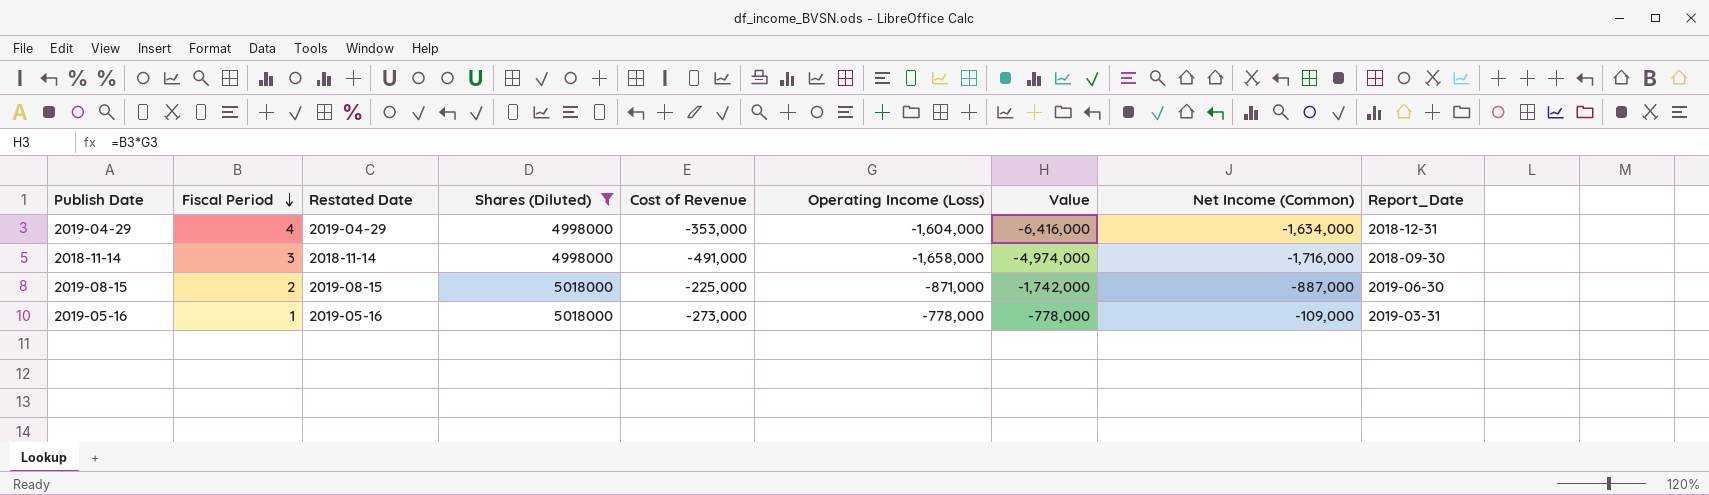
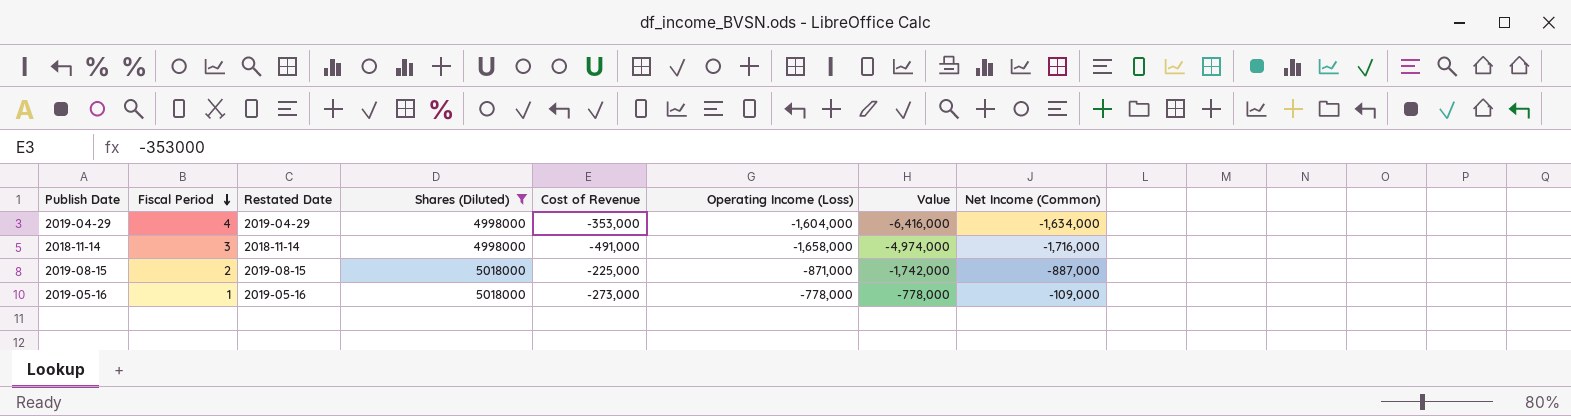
column Report_Date | position: 9 -> none

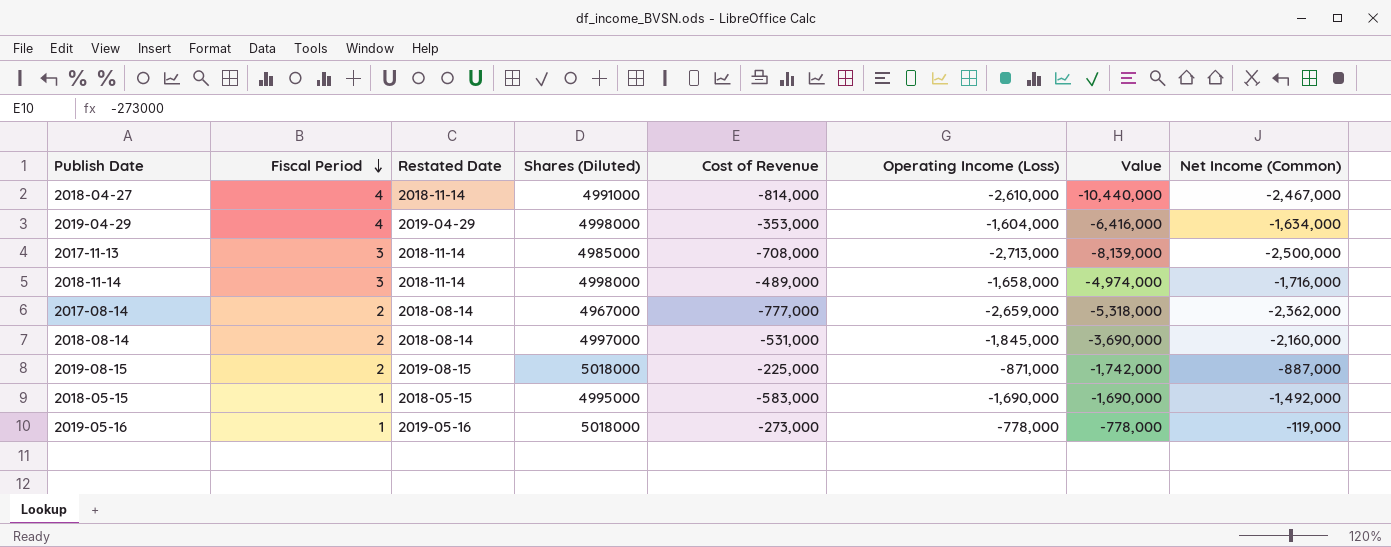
filter: Shares (Diluted) >= 4998000 -> none
2018-11-14 | Cost of Revenue: -491,000 -> -489,000
2019-05-16 | Net Income (Common): -109,000 -> -119,000

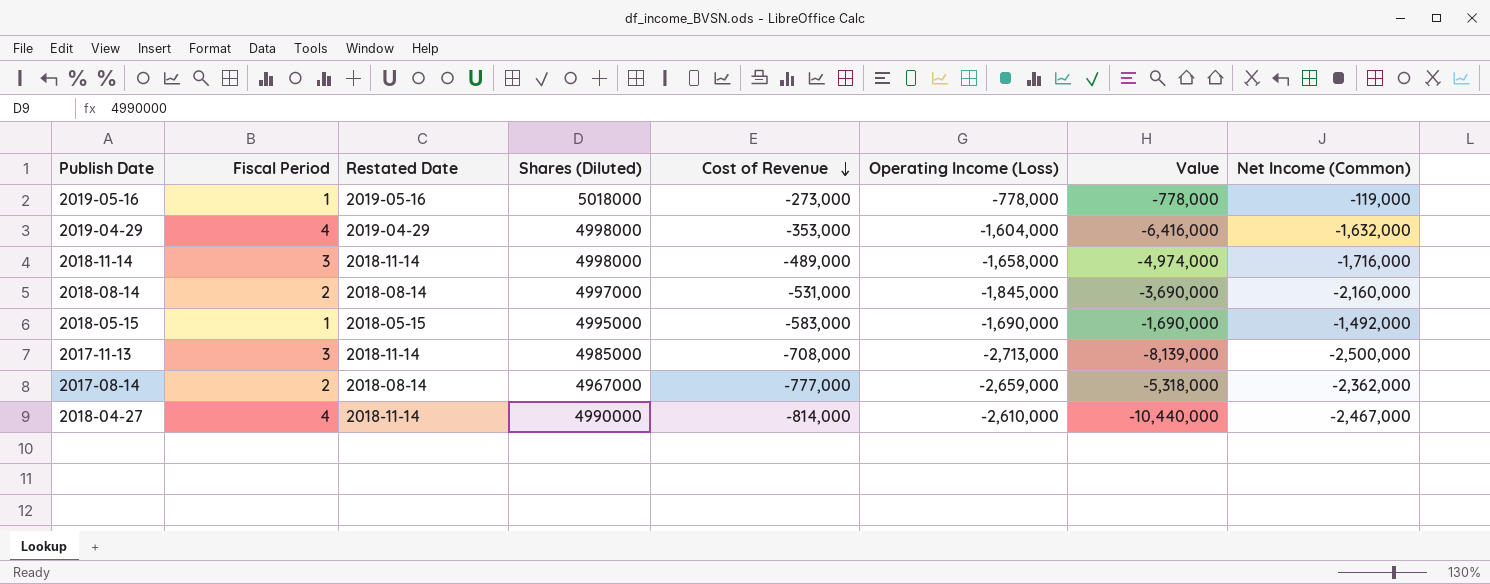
row order: Fiscal Period descending -> Cost of Revenue descending
row 2019-08-15: 2 | 2019-08-15 | 5018000 | -225,000 | -871,000 | -1,742,000 | -887,000 -> none
2019-04-29 | Net Income (Common): -1,634,000 -> -1,632,000
2018-04-27 | Shares (Diluted): 4991000 -> 4990000

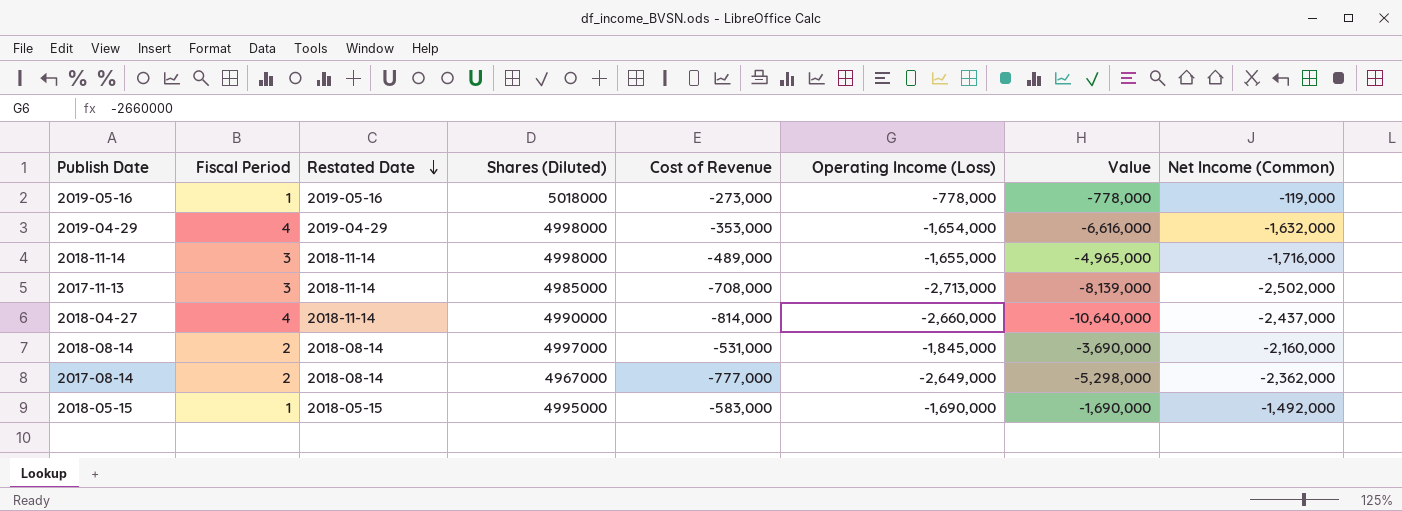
row order: Cost of Revenue descending -> Restated Date descending
2019-04-29 | Operating Income (Loss): -1,604,000 -> -1,654,000
2019-04-29 | Value: -6,416,000 -> -6,616,000
2018-11-14 | Operating Income (Loss): -1,658,000 -> -1,655,000
2018-11-14 | Value: -4,974,000 -> -4,965,000
2017-11-13 | Net Income (Common): -2,500,000 -> -2,502,000
2018-04-27 | Operating Income (Loss): -2,610,000 -> -2,660,000
2018-04-27 | Value: -10,440,000 -> -10,640,000
2018-04-27 | Net Income (Common): -2,467,000 -> -2,437,000
2017-08-14 | Operating Income (Loss): -2,659,000 -> -2,649,000
2017-08-14 | Value: -5,318,000 -> -5,298,000

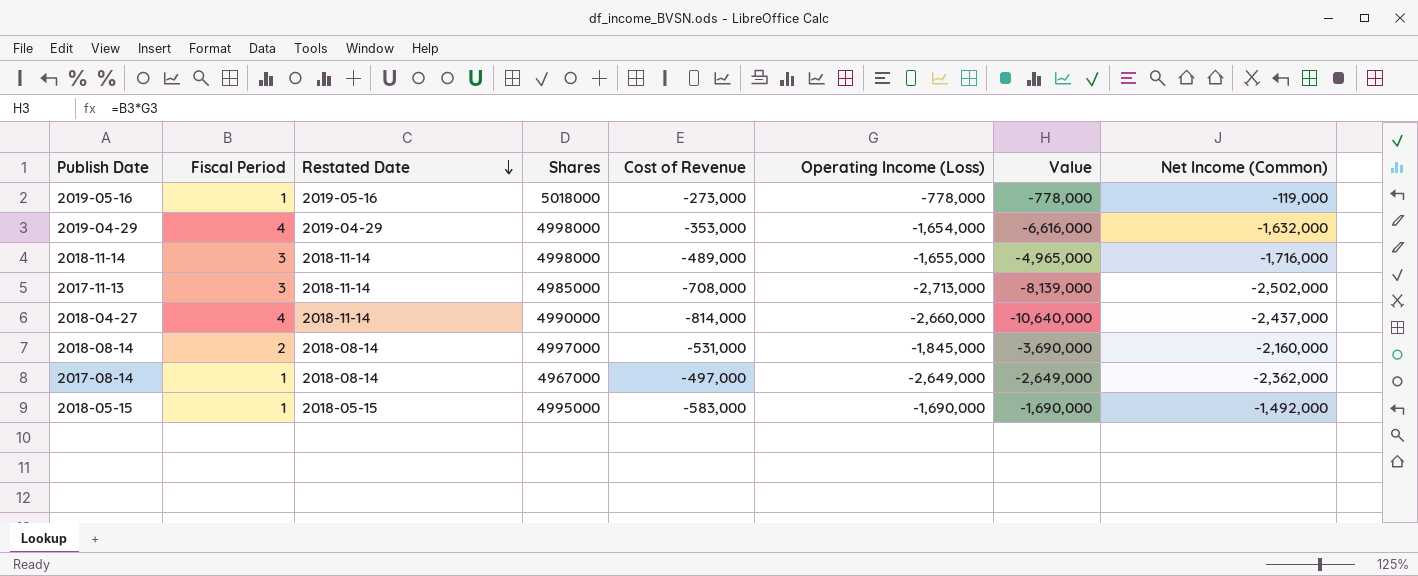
column name: Shares (Diluted) -> Shares
2017-08-14 | Fiscal Period: 2 -> 1
2017-08-14 | Cost of Revenue: -777,000 -> -497,000
2017-08-14 | Value: -5,298,000 -> -2,649,000

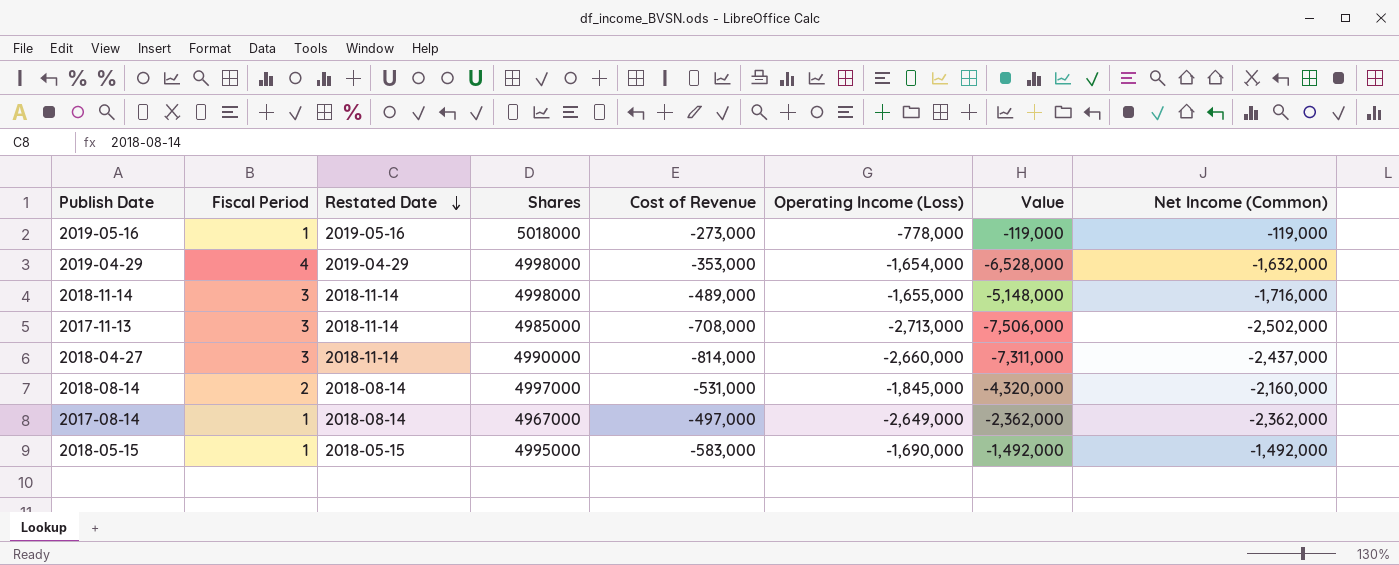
column Value | formula: [Fiscal Period] * [Operating Income (Loss)] -> [Fiscal Period] * [Net Income (Common)]
2018-04-27 | Fiscal Period: 4 -> 3

